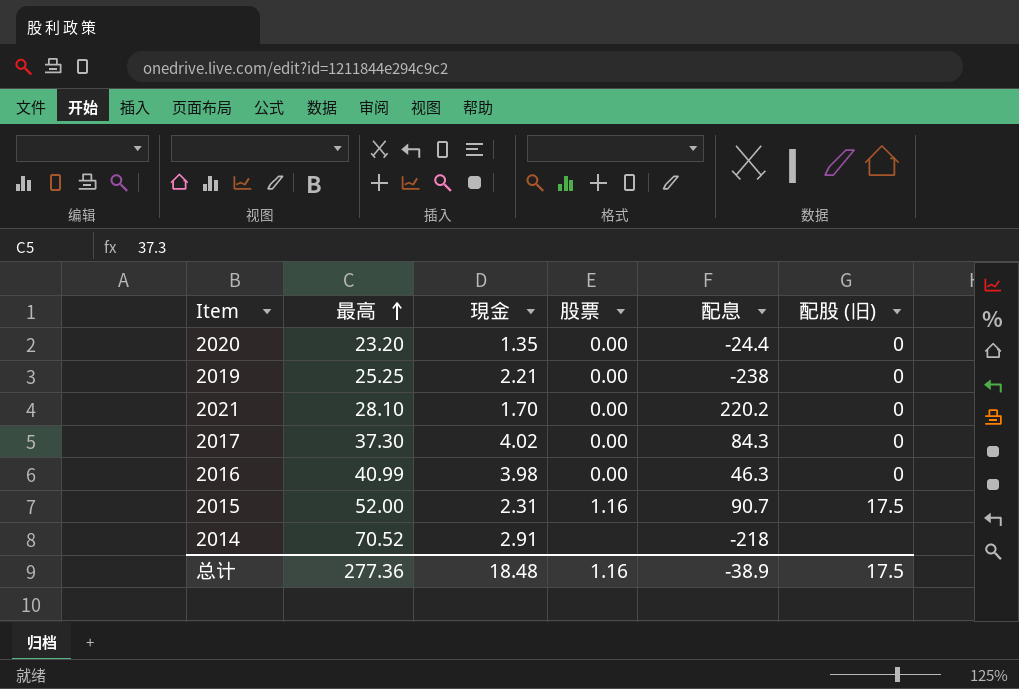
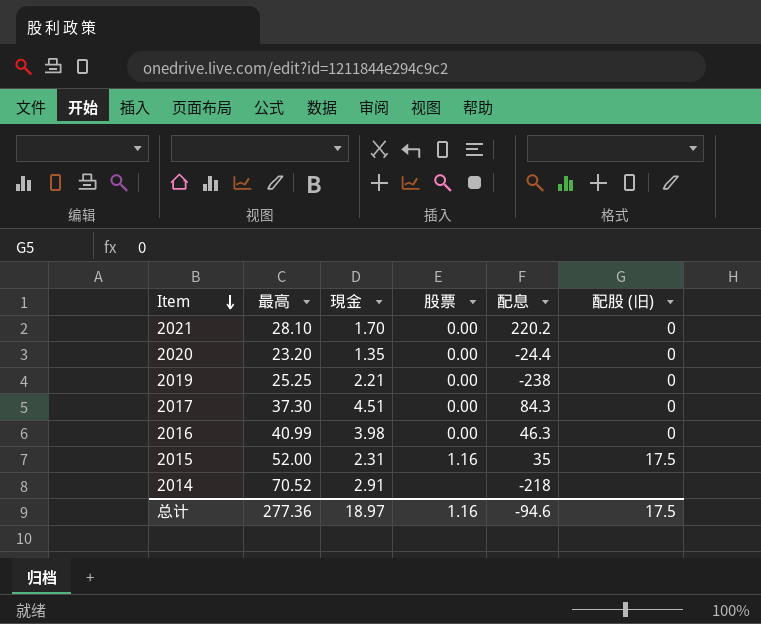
row order: 最高 ascending -> Item descending
2017 | 現金: 4.02 -> 4.51
2015 | 配息: 90.7 -> 35
总计 | 現金: 18.48 -> 18.97
总计 | 配息: -38.9 -> -94.6

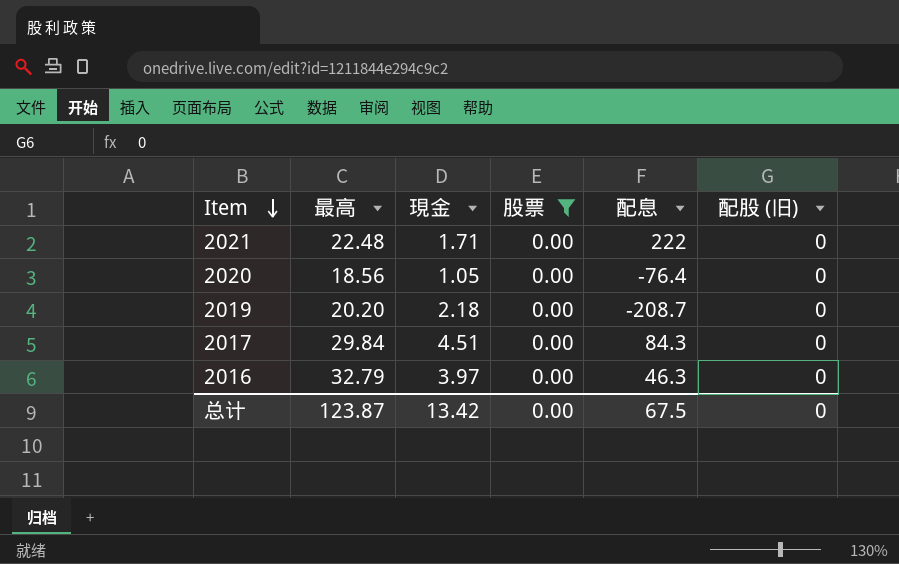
filter: none -> 股票 = 0.00
2021 | 最高: 28.10 -> 22.48
2021 | 現金: 1.70 -> 1.71
2021 | 配息: 220.2 -> 222
2020 | 最高: 23.20 -> 18.56
2020 | 現金: 1.35 -> 1.05
2020 | 配息: -24.4 -> -76.4
2019 | 最高: 25.25 -> 20.20
2019 | 現金: 2.21 -> 2.18
2019 | 配息: -238 -> -208.7
2017 | 最高: 37.30 -> 29.84
2016 | 最高: 40.99 -> 32.79
2016 | 現金: 3.98 -> 3.97
总计 | 最高: 277.36 -> 123.87
总计 | 現金: 18.97 -> 13.42
总计 | 股票: 1.16 -> 0.00
总计 | 配息: -94.6 -> 67.5
总计 | 配股 (旧): 17.5 -> 0

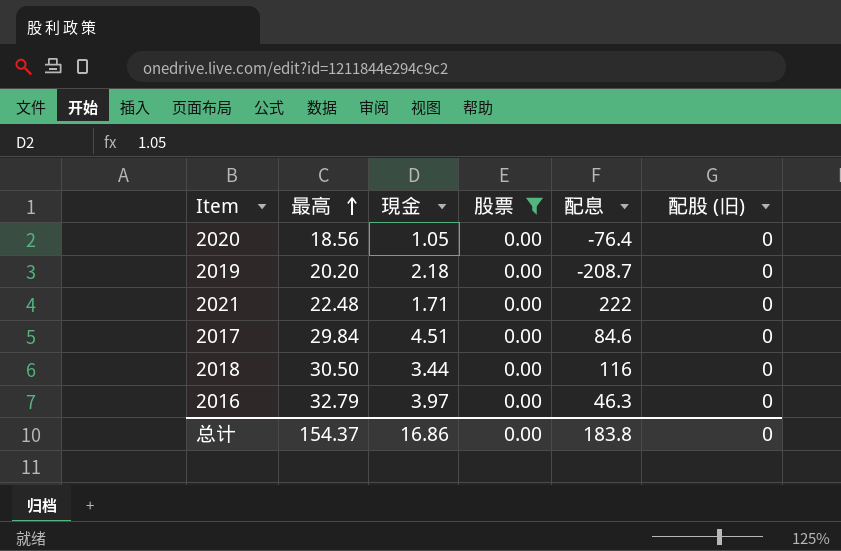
row order: Item descending -> 最高 ascending
2017 | 配息: 84.3 -> 84.6
row 2018: none -> 30.50 | 3.44 | 0.00 | 116 | 0
总计 | 最高: 123.87 -> 154.37
总计 | 現金: 13.42 -> 16.86
总计 | 配息: 67.5 -> 183.8

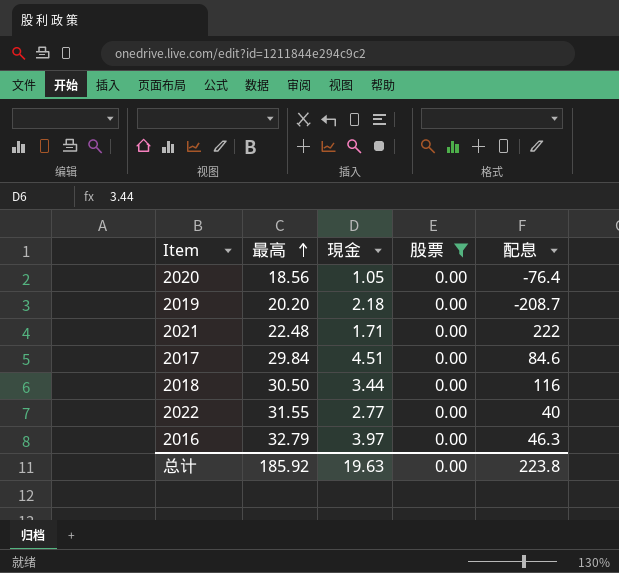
column 配股 (旧) | position: 6 -> none
row 2022: none -> 31.55 | 2.77 | 0.00 | 40
总计 | 最高: 154.37 -> 185.92
总计 | 現金: 16.86 -> 19.63
总计 | 配息: 183.8 -> 223.8

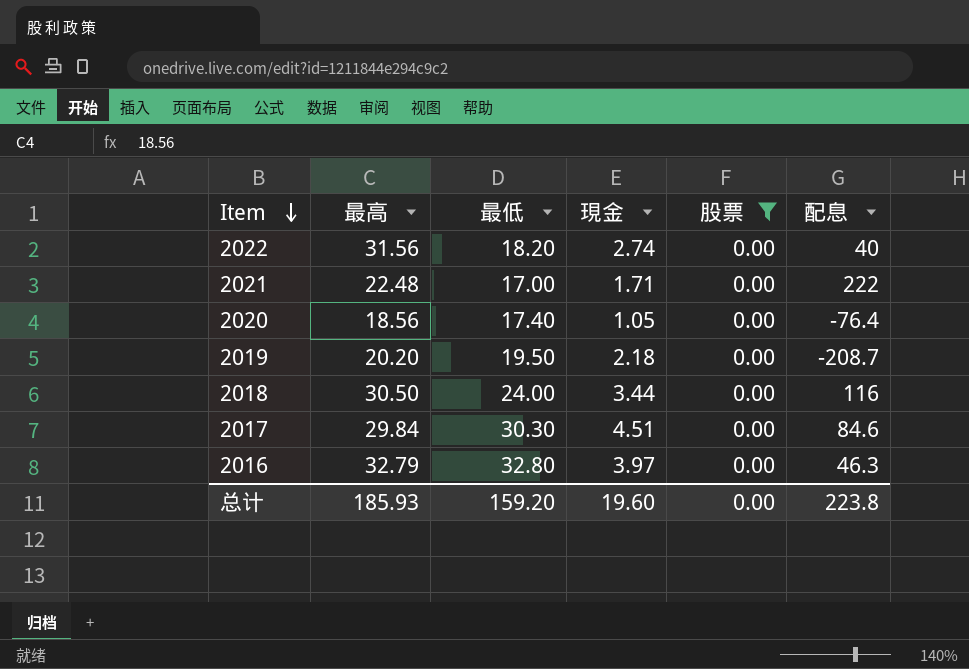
row order: 最高 ascending -> Item descending
column 最低 | position: none -> 3
2022 | 最高: 31.55 -> 31.56
2022 | 現金: 2.77 -> 2.74
总计 | 最高: 185.92 -> 185.93
总计 | 現金: 19.63 -> 19.60

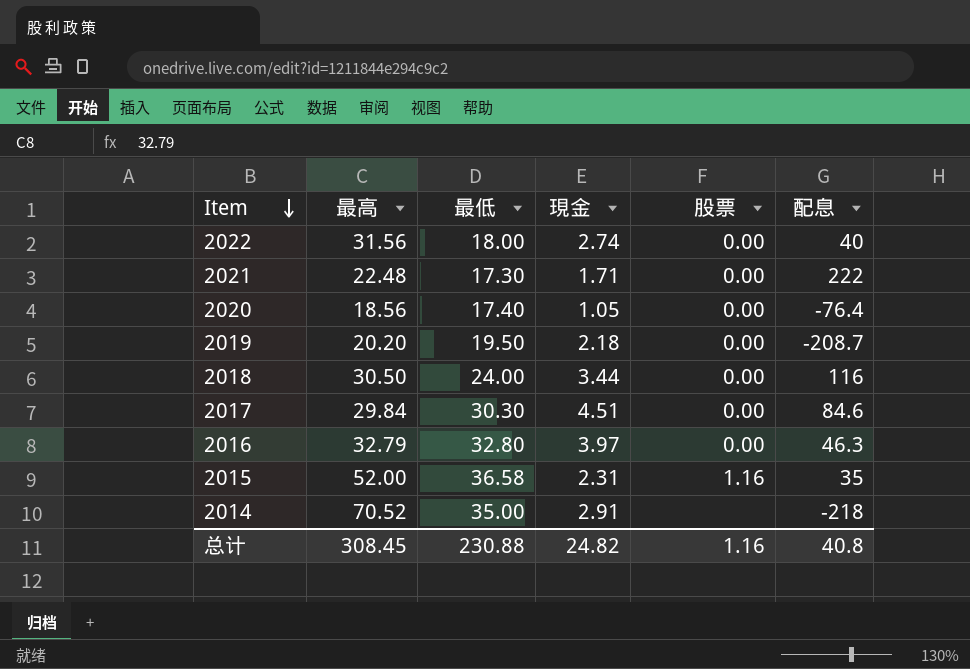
filter: 股票 = 0.00 -> none
2022 | 最低: 18.20 -> 18.00
2021 | 最低: 17.00 -> 17.30
总计 | 最高: 185.93 -> 308.45
总计 | 最低: 159.20 -> 230.88
总计 | 現金: 19.60 -> 24.82
总计 | 股票: 0.00 -> 1.16
总计 | 配息: 223.8 -> 40.8

